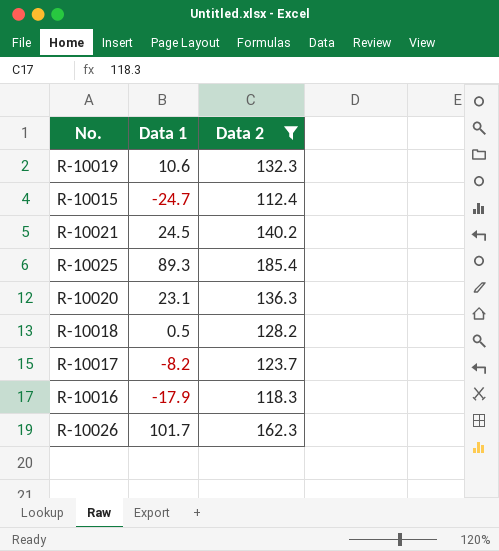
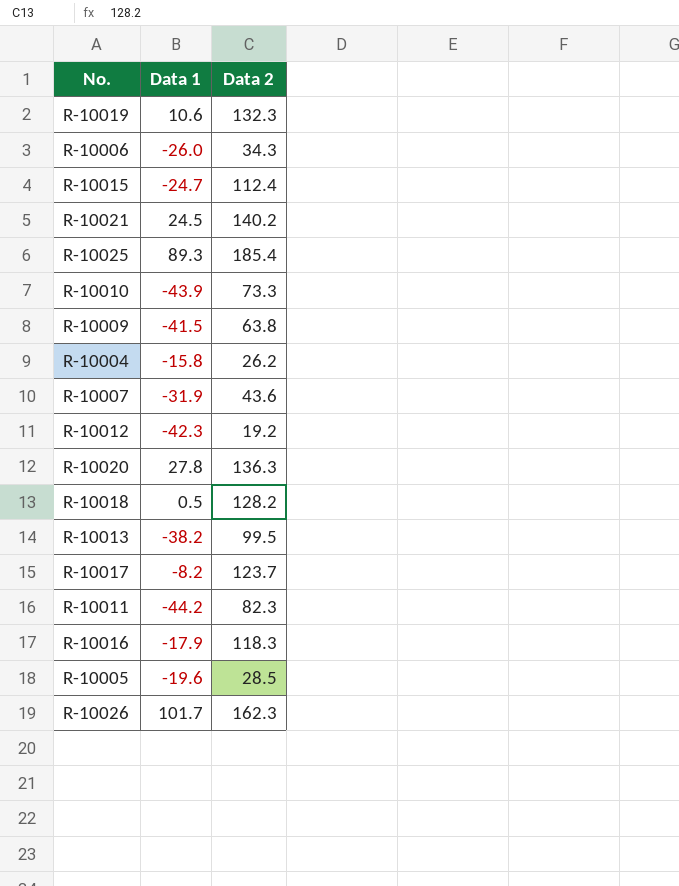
filter: Data 2 >= 112.4 -> none
R-10020 | Data 1: 23.1 -> 27.8

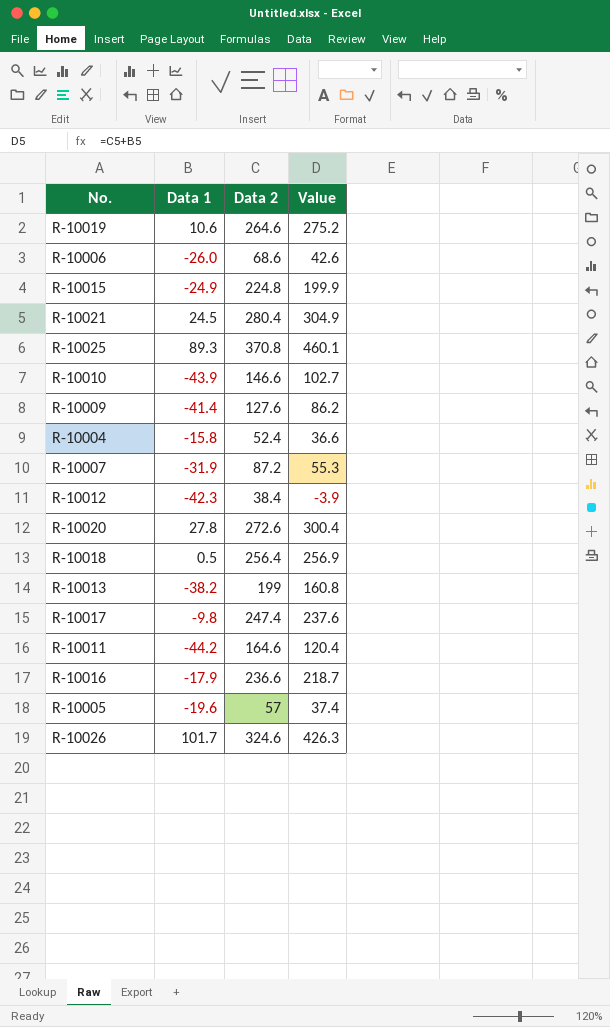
column Value | formula: none -> [Data 1] + [Data 2]
R-10019 | Data 2: 132.3 -> 264.6
R-10006 | Data 2: 34.3 -> 68.6
R-10015 | Data 1: -24.7 -> -24.9
R-10015 | Data 2: 112.4 -> 224.8
R-10021 | Data 2: 140.2 -> 280.4
R-10025 | Data 2: 185.4 -> 370.8
R-10010 | Data 2: 73.3 -> 146.6
R-10009 | Data 1: -41.5 -> -41.4
R-10009 | Data 2: 63.8 -> 127.6
R-10004 | Data 2: 26.2 -> 52.4
R-10007 | Data 2: 43.6 -> 87.2
R-10012 | Data 2: 19.2 -> 38.4
R-10020 | Data 2: 136.3 -> 272.6
R-10018 | Data 2: 128.2 -> 256.4
R-10013 | Data 2: 99.5 -> 199
R-10017 | Data 1: -8.2 -> -9.8
R-10017 | Data 2: 123.7 -> 247.4
R-10011 | Data 2: 82.3 -> 164.6
R-10016 | Data 2: 118.3 -> 236.6
R-10005 | Data 2: 28.5 -> 57
R-10026 | Data 2: 162.3 -> 324.6

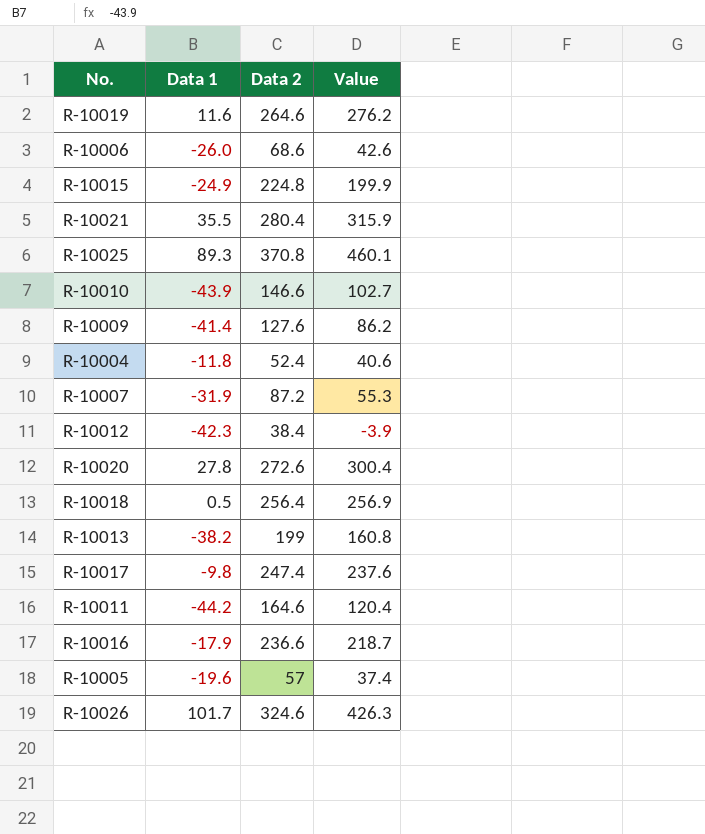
R-10019 | Data 1: 10.6 -> 11.6
R-10019 | Value: 275.2 -> 276.2
R-10021 | Data 1: 24.5 -> 35.5
R-10021 | Value: 304.9 -> 315.9
R-10004 | Data 1: -15.8 -> -11.8
R-10004 | Value: 36.6 -> 40.6

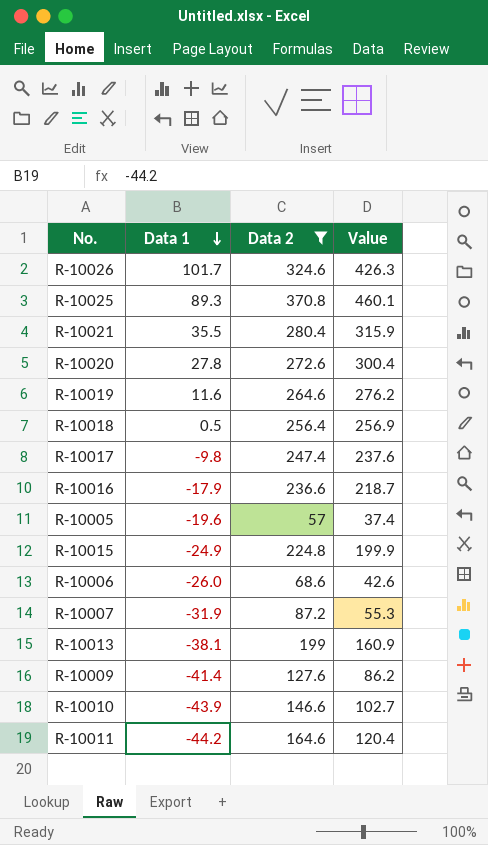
filter: none -> Data 2 >= 57
row order: none -> Data 1 descending
R-10013 | Data 1: -38.2 -> -38.1
R-10013 | Value: 160.8 -> 160.9

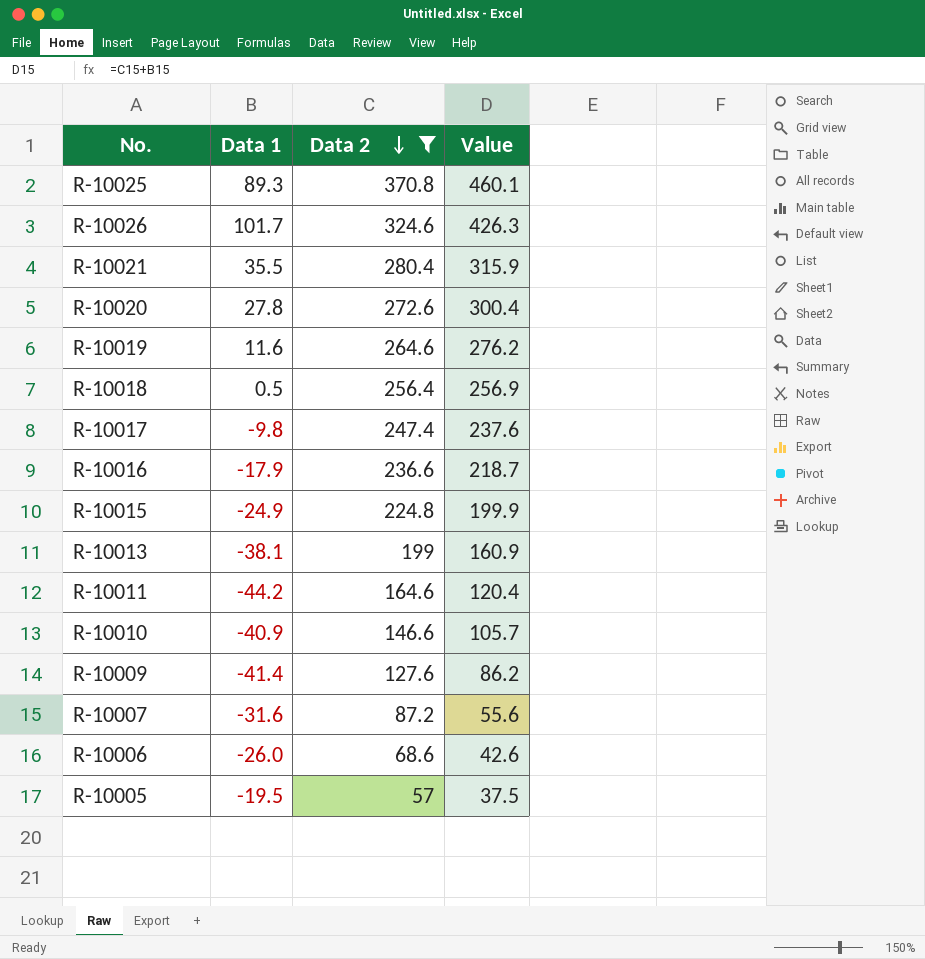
row order: Data 1 descending -> Data 2 descending
R-10010 | Data 1: -43.9 -> -40.9
R-10010 | Value: 102.7 -> 105.7
R-10007 | Data 1: -31.9 -> -31.6
R-10007 | Value: 55.3 -> 55.6
R-10005 | Data 1: -19.6 -> -19.5
R-10005 | Value: 37.4 -> 37.5

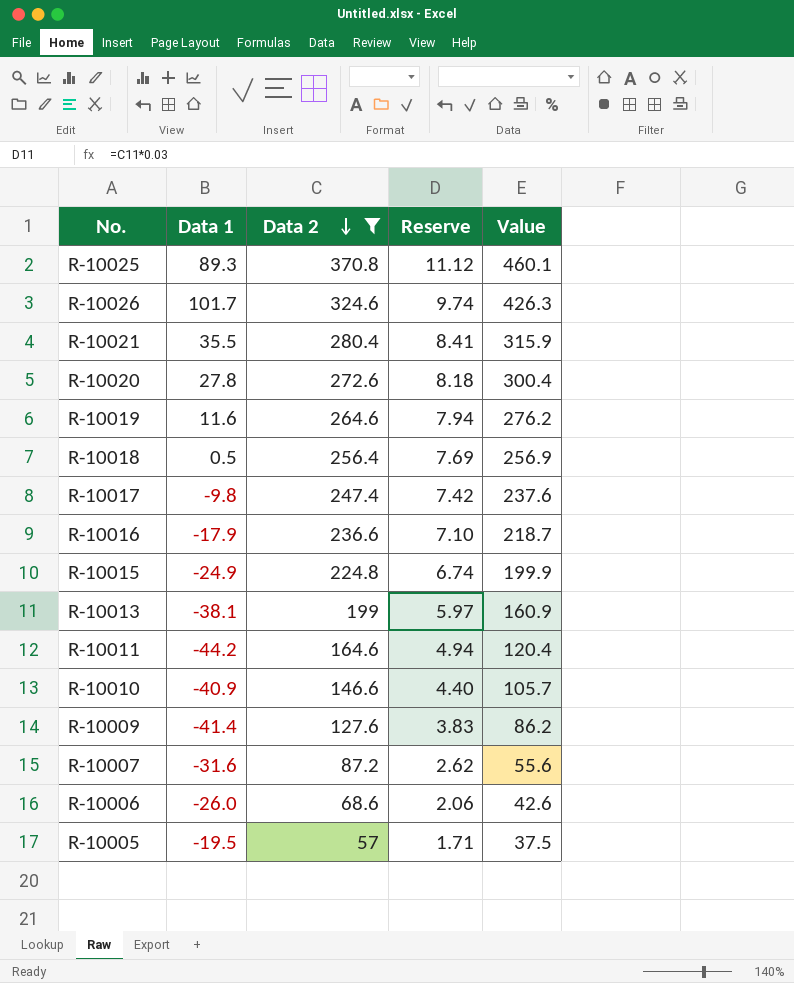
column Reserve | formula: none -> [Data 2] * 0.03

